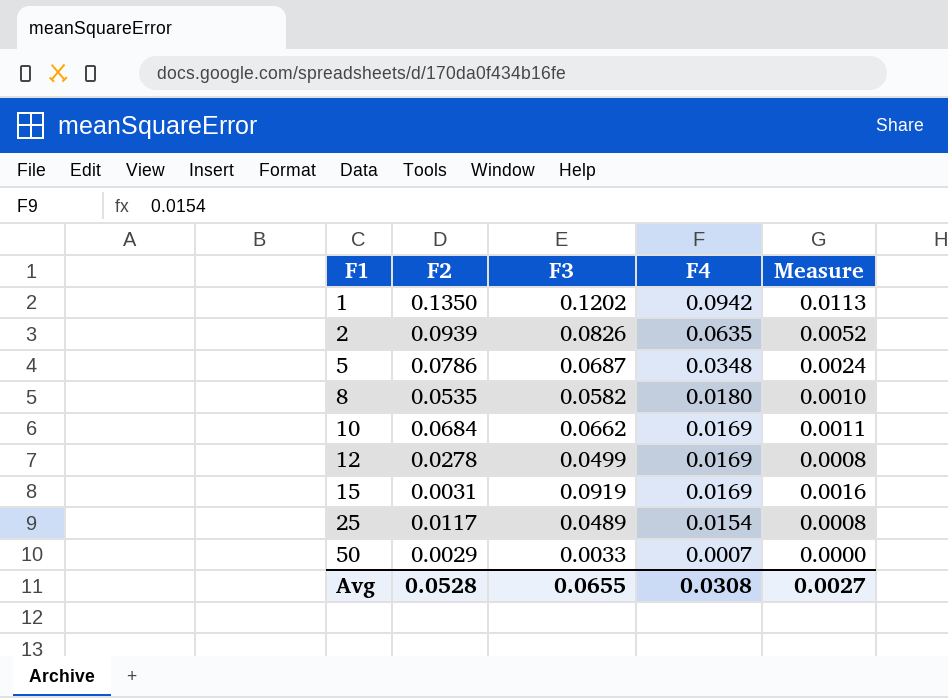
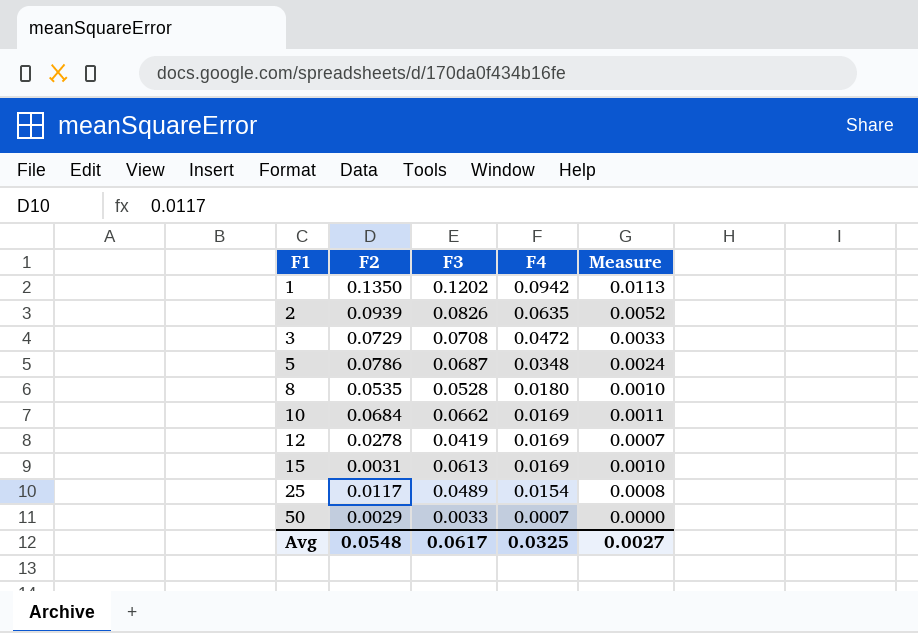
row 3: none -> 0.0729 | 0.0708 | 0.0472 | 0.0033
8 | F3: 0.0582 -> 0.0528
12 | F3: 0.0499 -> 0.0419
12 | Measure: 0.0008 -> 0.0007
15 | F3: 0.0919 -> 0.0613
15 | Measure: 0.0016 -> 0.0010
Avg | F2: 0.0528 -> 0.0548
Avg | F3: 0.0655 -> 0.0617
Avg | F4: 0.0308 -> 0.0325

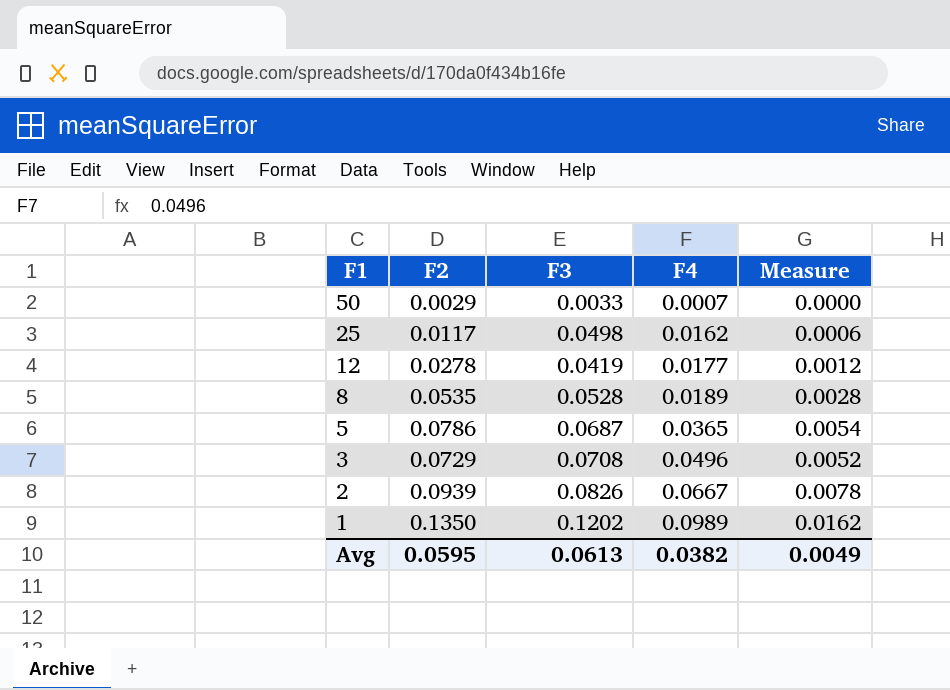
row order: F1 ascending -> F1 descending
column Measure | formula: [F3] * [F4] -> [F2] * [F3]
row 10: 0.0684 | 0.0662 | 0.0169 | 0.0011 -> none
row 15: 0.0031 | 0.0613 | 0.0169 | 0.0010 -> none
25 | F3: 0.0489 -> 0.0498
25 | F4: 0.0154 -> 0.0162
12 | F4: 0.0169 -> 0.0177
8 | F4: 0.0180 -> 0.0189
5 | F4: 0.0348 -> 0.0365
3 | F4: 0.0472 -> 0.0496
2 | F4: 0.0635 -> 0.0667
1 | F4: 0.0942 -> 0.0989
Avg | F2: 0.0548 -> 0.0595
Avg | F3: 0.0617 -> 0.0613
Avg | F4: 0.0325 -> 0.0382
Avg | Measure: 0.0027 -> 0.0049

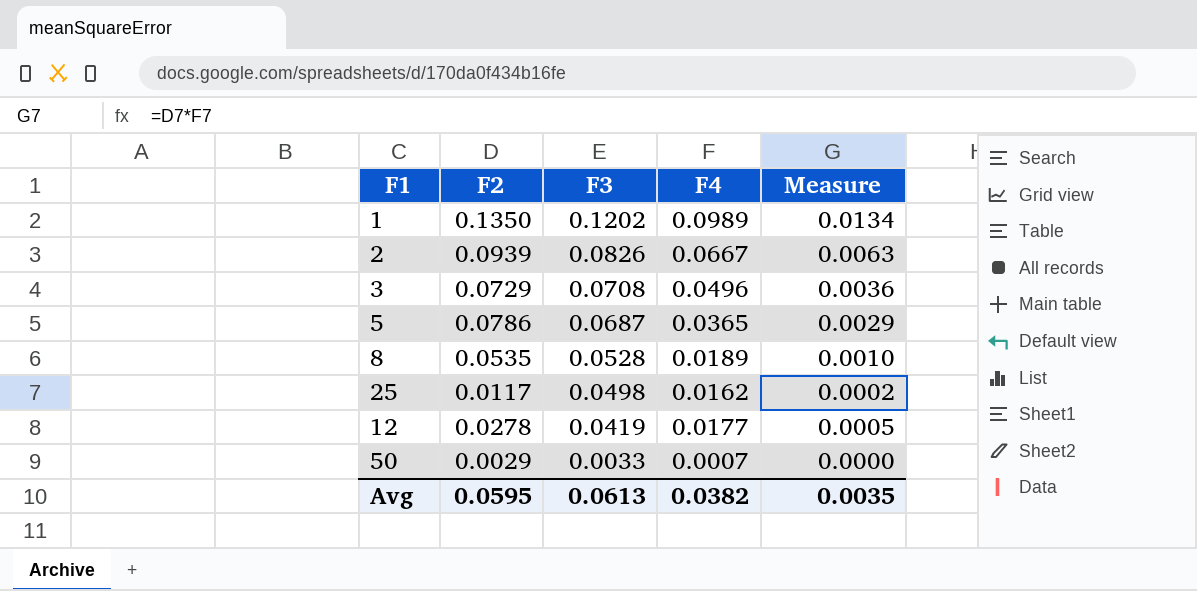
row order: F1 descending -> F3 descending
column Measure | formula: [F2] * [F3] -> [F2] * [F4]
Avg | Measure: 0.0049 -> 0.0035

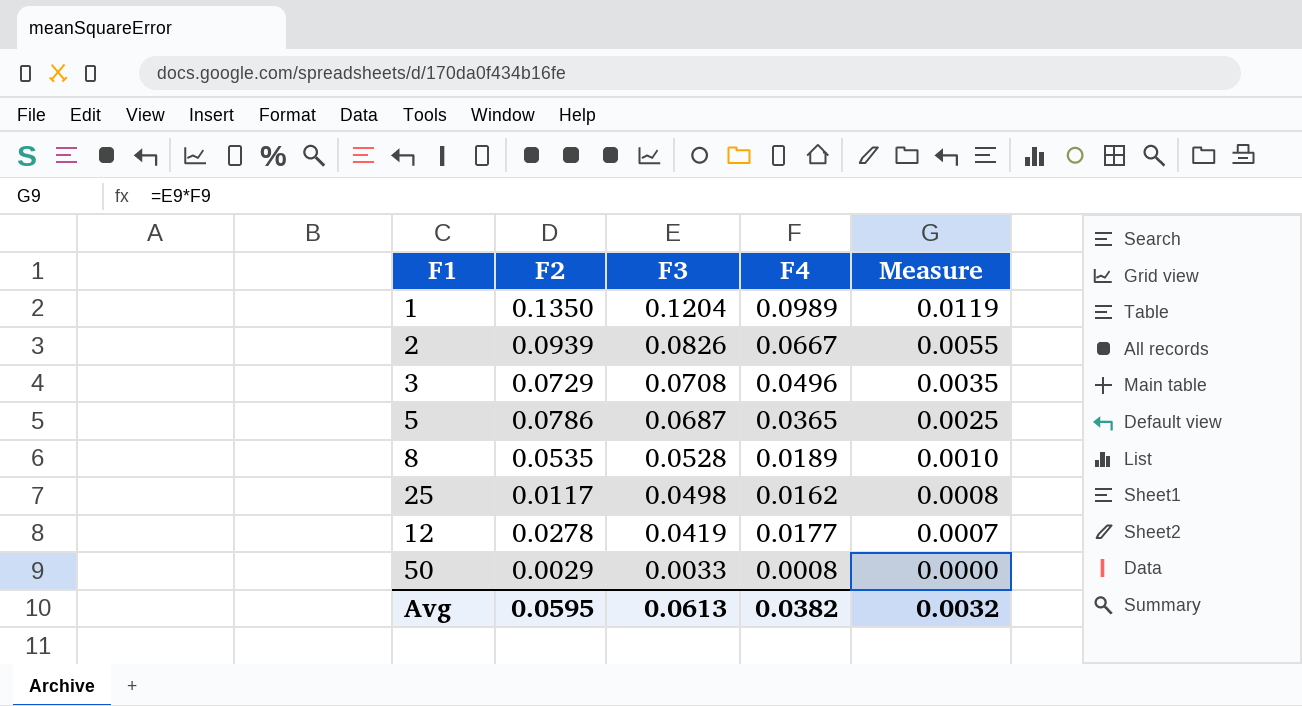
column Measure | formula: [F2] * [F4] -> [F3] * [F4]
1 | F3: 0.1202 -> 0.1204
50 | F4: 0.0007 -> 0.0008
Avg | Measure: 0.0035 -> 0.0032

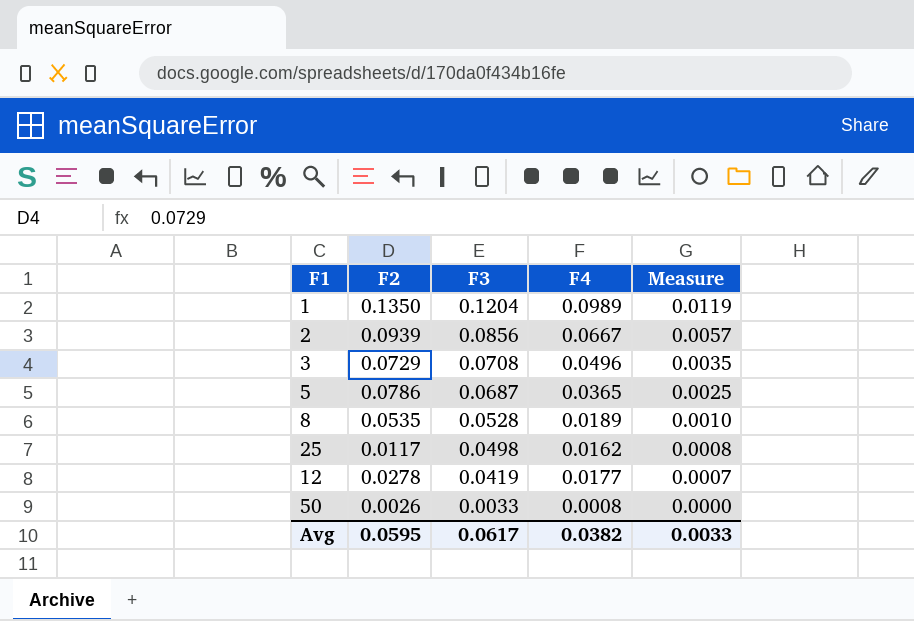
2 | F3: 0.0826 -> 0.0856
2 | Measure: 0.0055 -> 0.0057
50 | F2: 0.0029 -> 0.0026
Avg | F3: 0.0613 -> 0.0617
Avg | Measure: 0.0032 -> 0.0033

